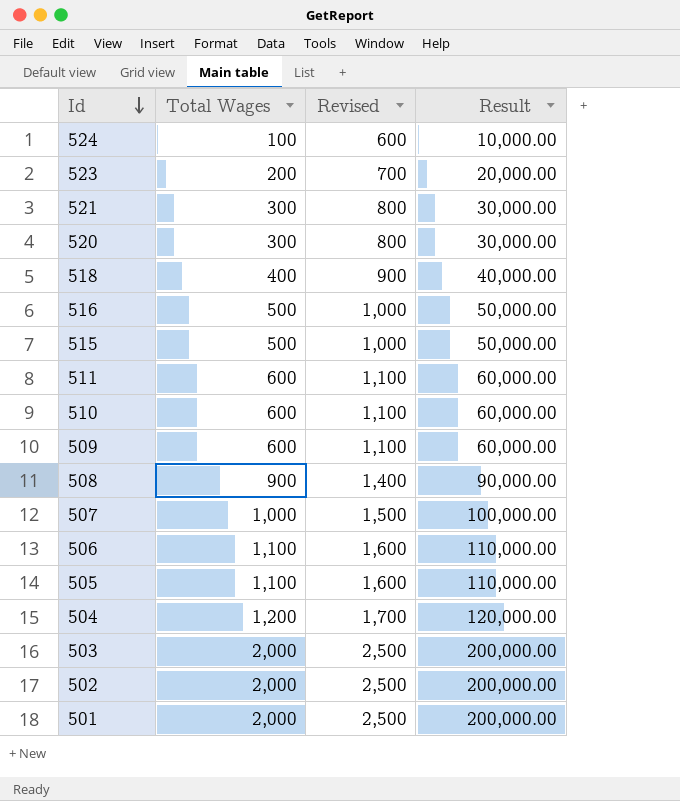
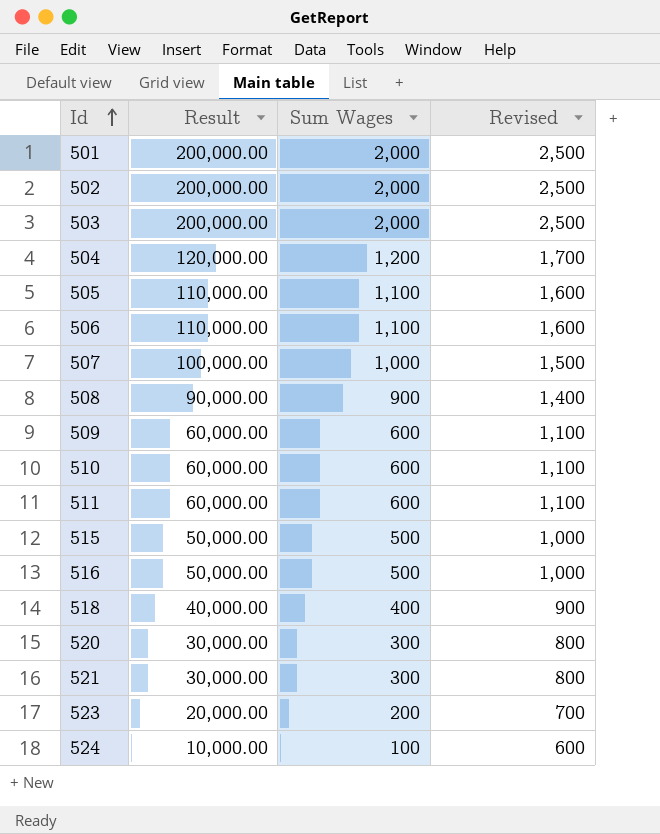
row order: Id descending -> Id ascending
column Result | position: 4 -> 2
column name: Total Wages -> Sum Wages

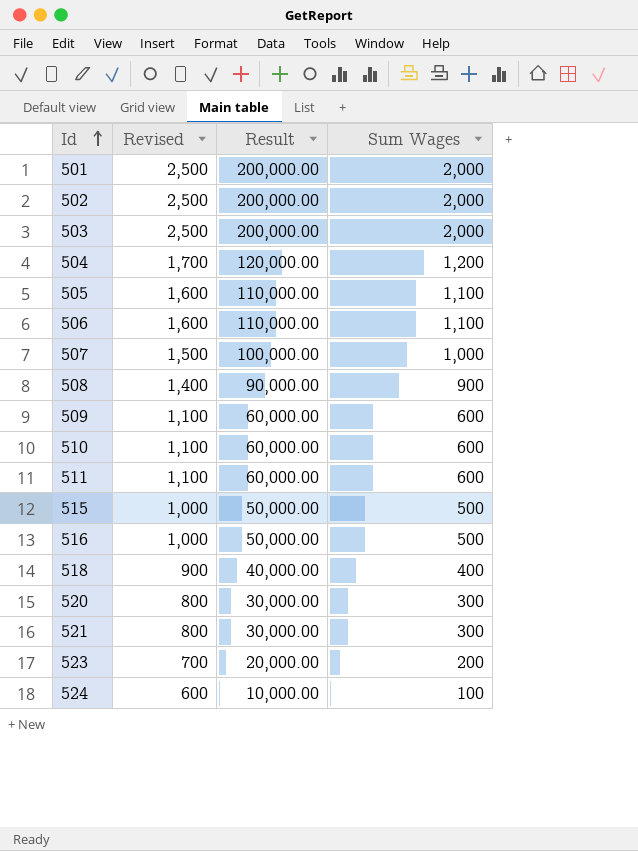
column Revised | position: 4 -> 2

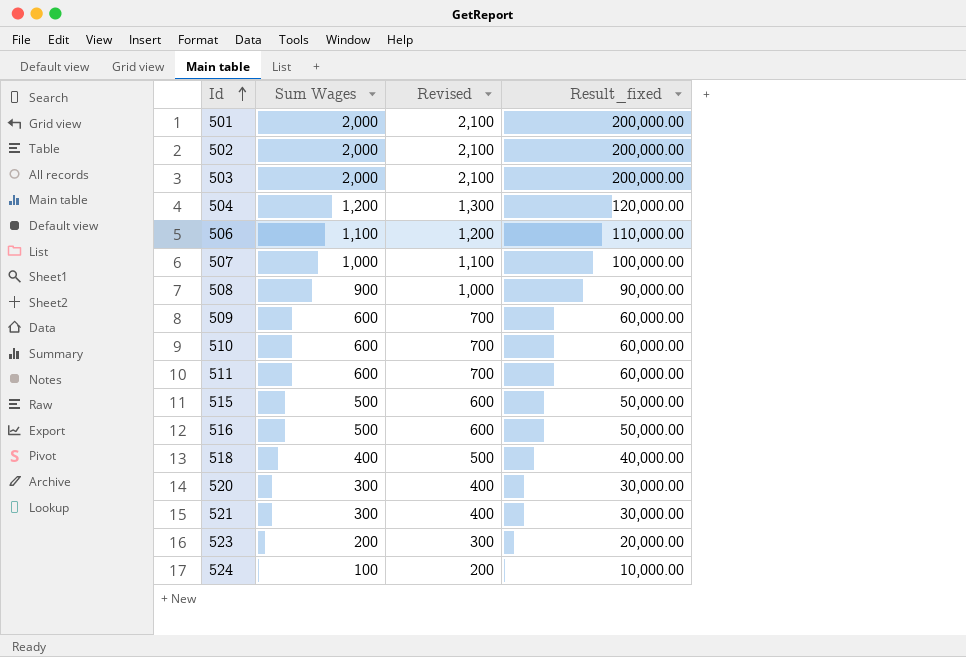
column Sum Wages | position: 4 -> 2
column Revised | formula: [Sum Wages] + 500 -> [Sum Wages] + 100
column name: Result -> Result_fixed
row 505: 1,600 | 110,000.00 | 1,100 -> none

